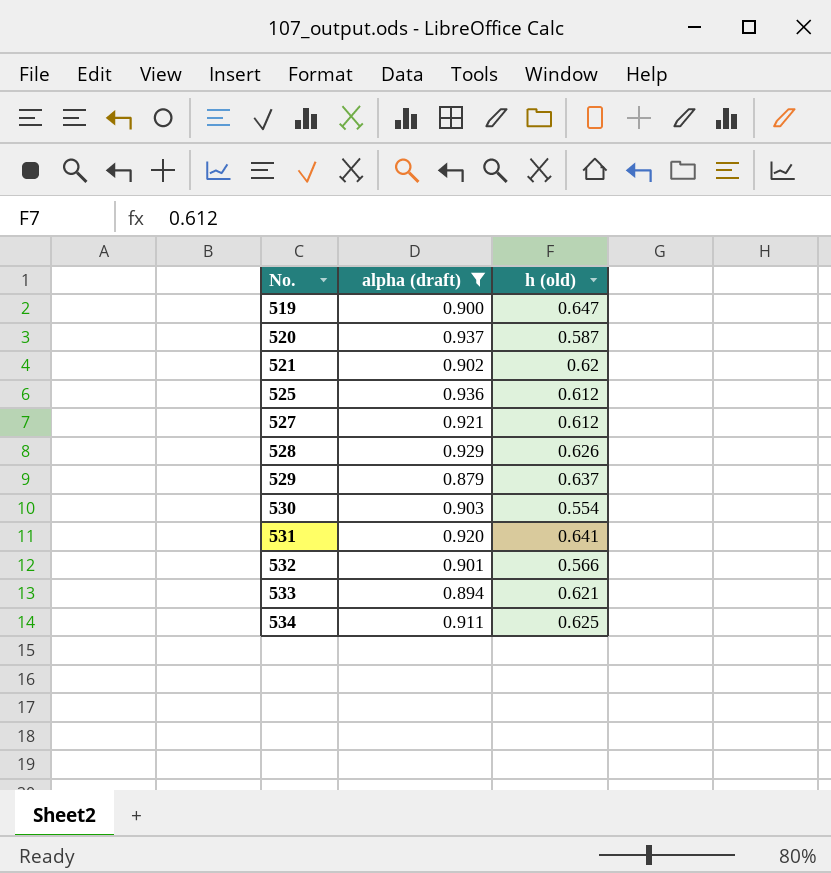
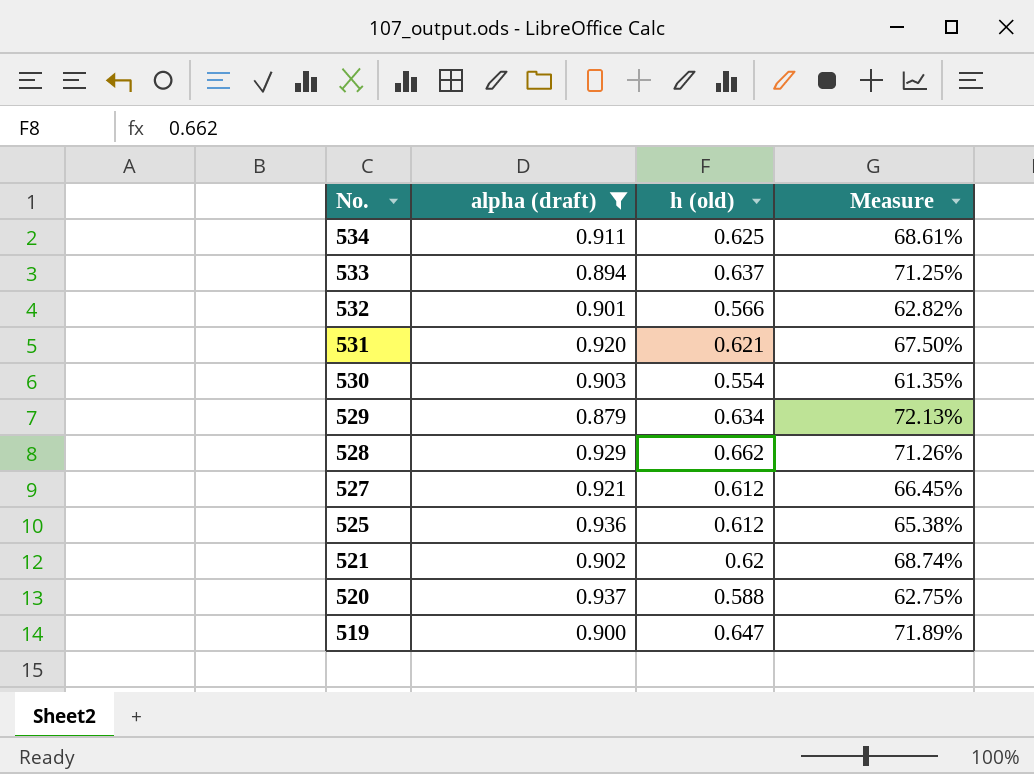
row order: No. ascending -> No. descending
column Measure | formula: none -> [h (old)] / [alpha (draft)]
533 | h (old): 0.621 -> 0.637
531 | h (old): 0.641 -> 0.621
529 | h (old): 0.637 -> 0.634
528 | h (old): 0.626 -> 0.662
520 | h (old): 0.587 -> 0.588

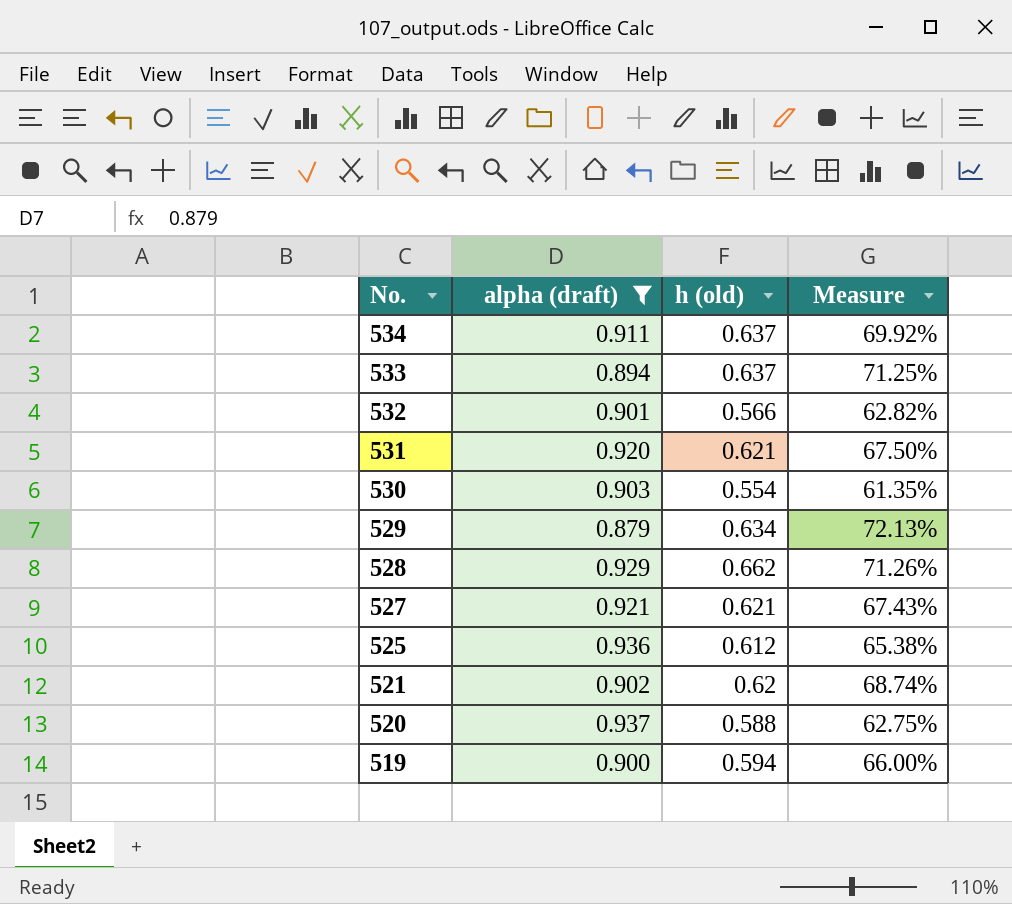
534 | h (old): 0.625 -> 0.637
534 | Measure: 68.61% -> 69.92%
527 | h (old): 0.612 -> 0.621
527 | Measure: 66.45% -> 67.43%
519 | h (old): 0.647 -> 0.594
519 | Measure: 71.89% -> 66.00%

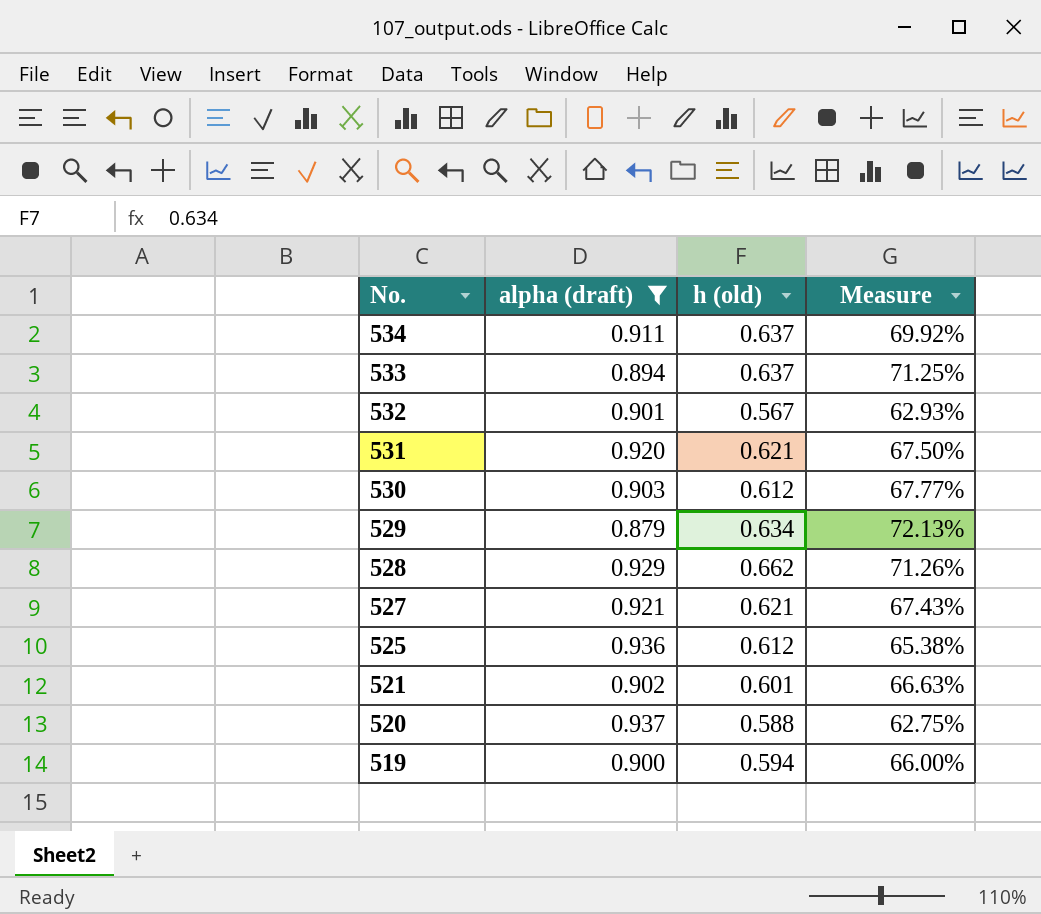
532 | h (old): 0.566 -> 0.567
532 | Measure: 62.82% -> 62.93%
530 | h (old): 0.554 -> 0.612
530 | Measure: 61.35% -> 67.77%
521 | h (old): 0.62 -> 0.601
521 | Measure: 68.74% -> 66.63%

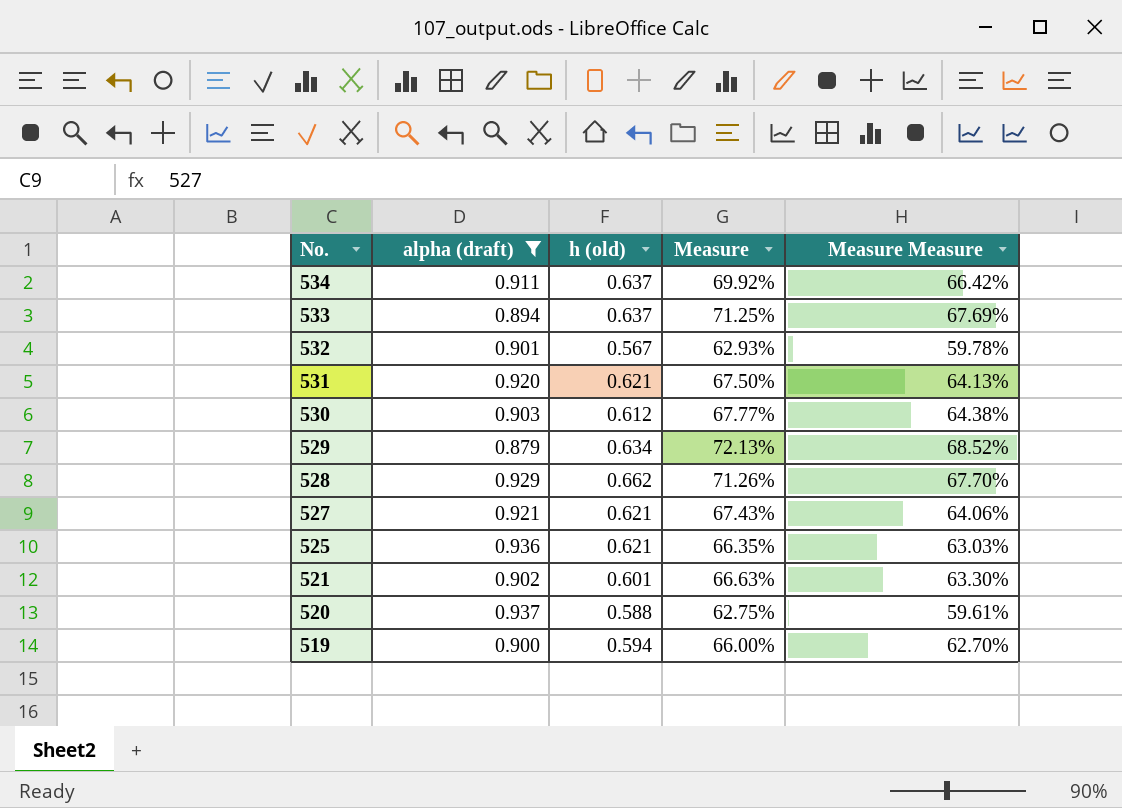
column Measure Measure | formula: none -> [Measure] * 0.95
525 | h (old): 0.612 -> 0.621
525 | Measure: 65.38% -> 66.35%

